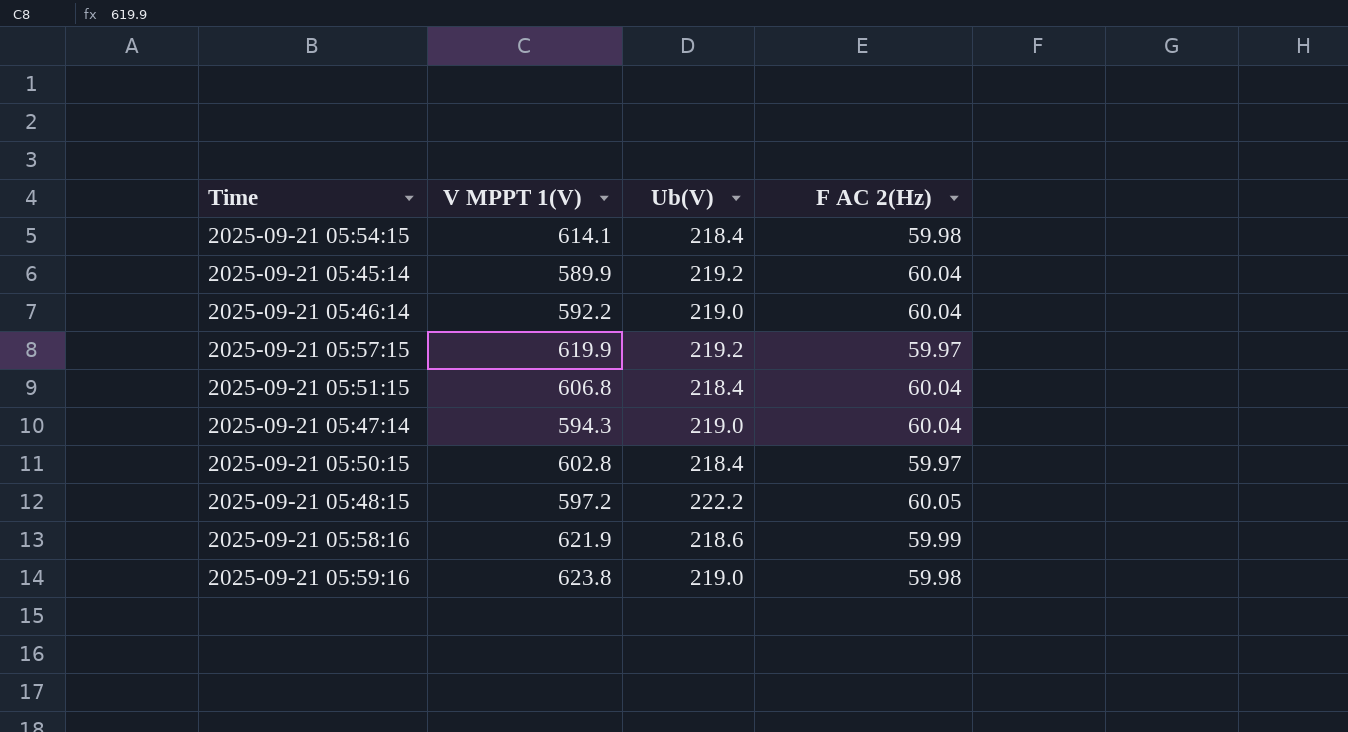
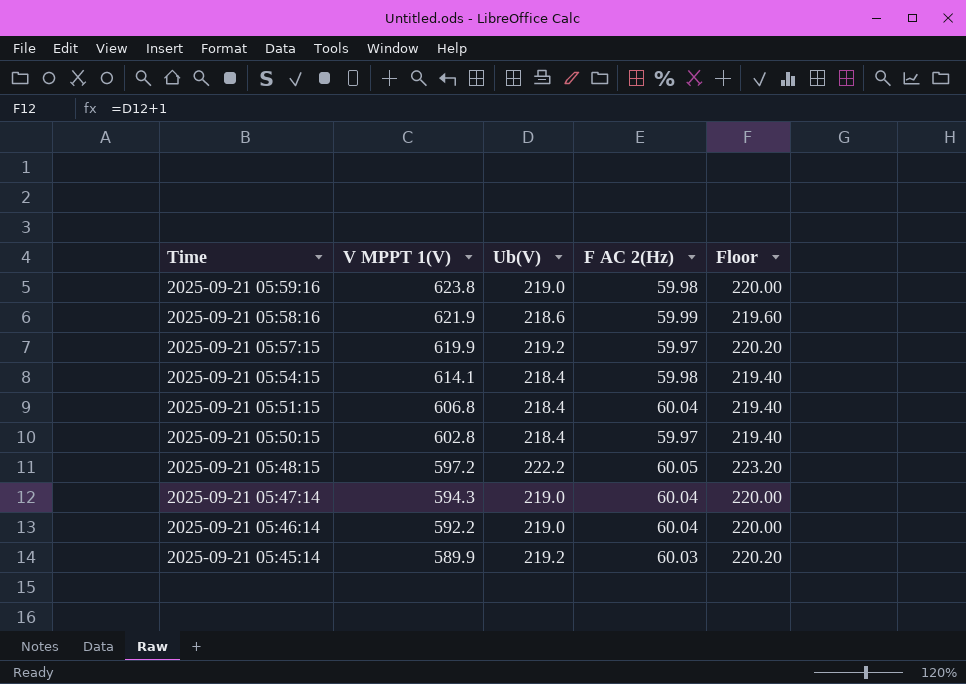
row order: none -> Time descending
column Floor | formula: none -> [Ub(V)] + 1
2025-09-21 05:45:14 | F AC 2(Hz): 60.04 -> 60.03

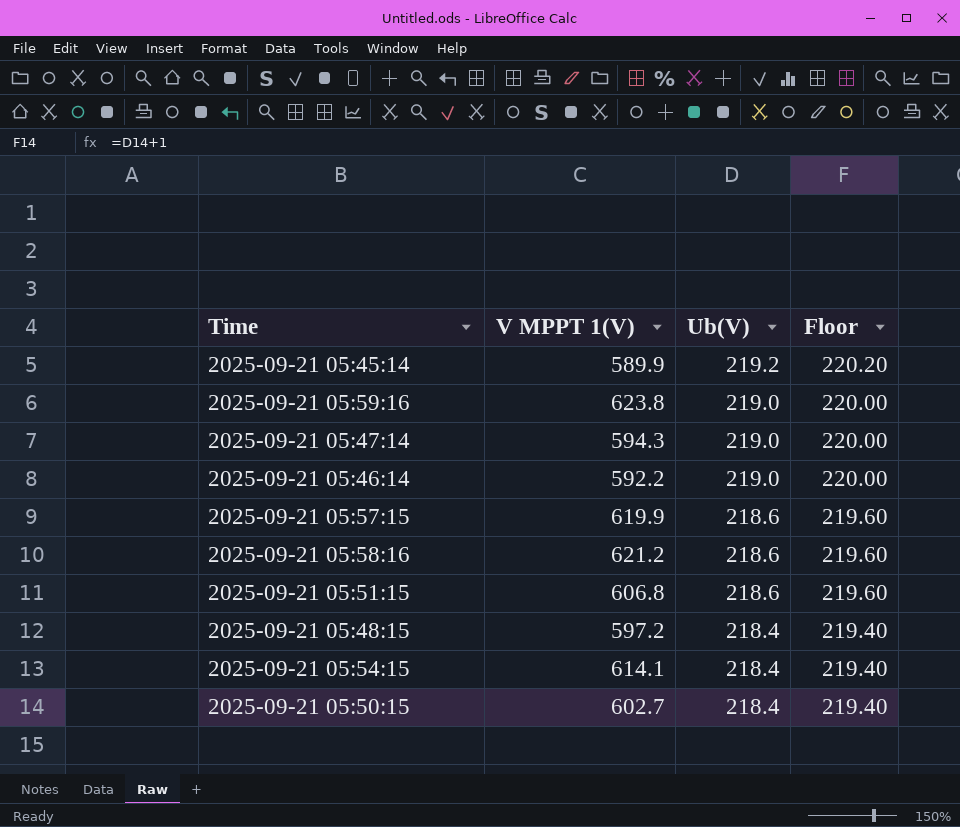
row order: Time descending -> Ub(V) descending
column F AC 2(Hz) | position: 4 -> none
2025-09-21 05:57:15 | Ub(V): 219.2 -> 218.6
2025-09-21 05:57:15 | Floor: 220.20 -> 219.60
2025-09-21 05:58:16 | V MPPT 1(V): 621.9 -> 621.2
2025-09-21 05:51:15 | Ub(V): 218.4 -> 218.6
2025-09-21 05:51:15 | Floor: 219.40 -> 219.60
2025-09-21 05:48:15 | Ub(V): 222.2 -> 218.4
2025-09-21 05:48:15 | Floor: 223.20 -> 219.40
2025-09-21 05:50:15 | V MPPT 1(V): 602.8 -> 602.7

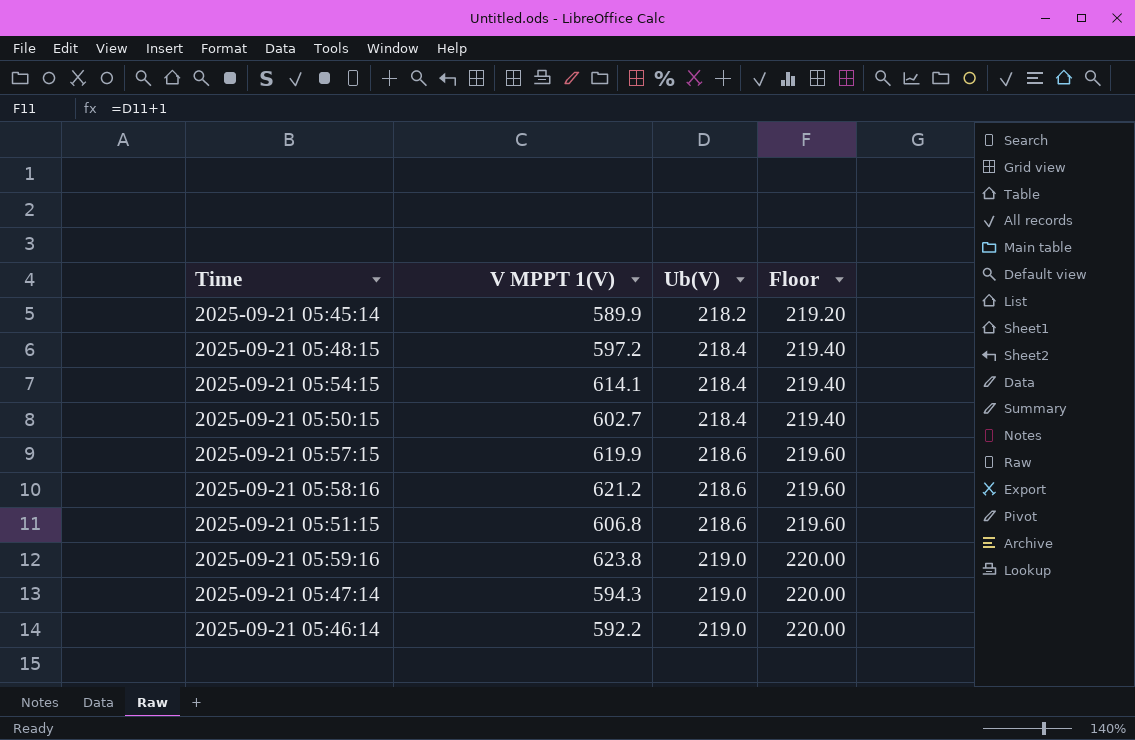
row order: Ub(V) descending -> Ub(V) ascending
2025-09-21 05:45:14 | Ub(V): 219.2 -> 218.2
2025-09-21 05:45:14 | Floor: 220.20 -> 219.20

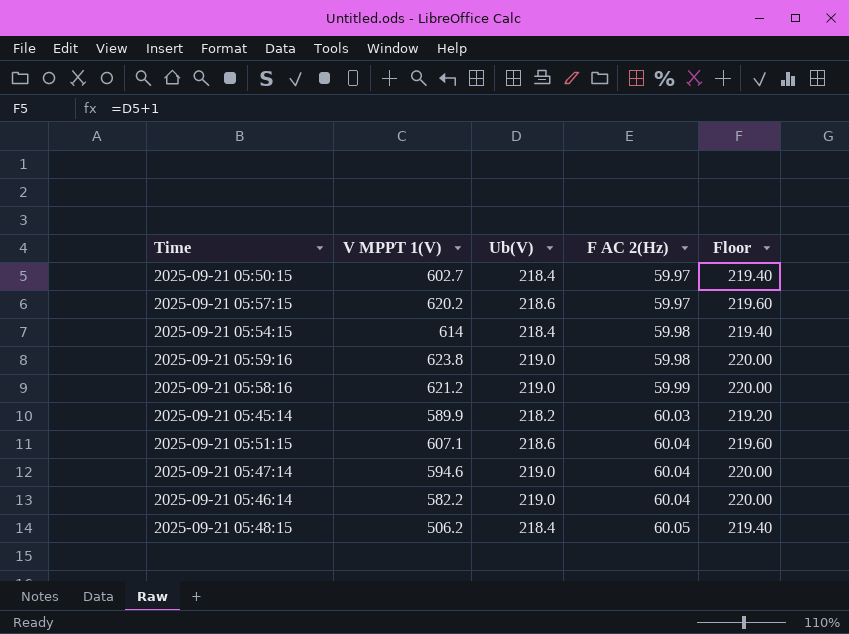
row order: Ub(V) ascending -> F AC 2(Hz) ascending
column F AC 2(Hz) | position: none -> 4
2025-09-21 05:57:15 | V MPPT 1(V): 619.9 -> 620.2
2025-09-21 05:54:15 | V MPPT 1(V): 614.1 -> 614
2025-09-21 05:58:16 | Ub(V): 218.6 -> 219.0
2025-09-21 05:58:16 | Floor: 219.60 -> 220.00
2025-09-21 05:51:15 | V MPPT 1(V): 606.8 -> 607.1
2025-09-21 05:47:14 | V MPPT 1(V): 594.3 -> 594.6
2025-09-21 05:46:14 | V MPPT 1(V): 592.2 -> 582.2
2025-09-21 05:48:15 | V MPPT 1(V): 597.2 -> 506.2

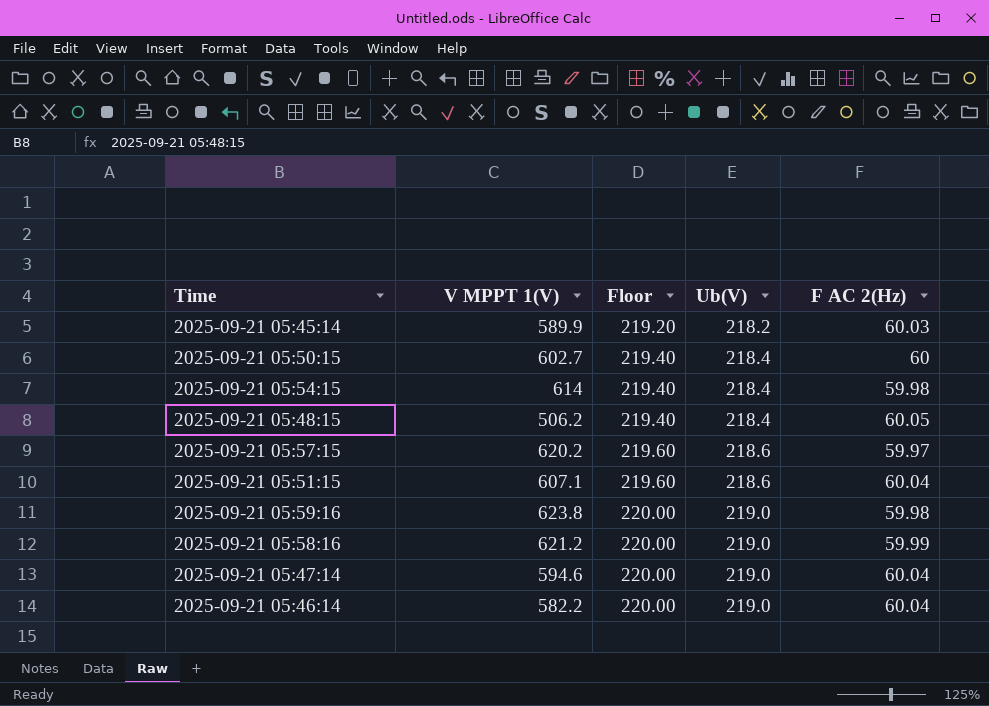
row order: F AC 2(Hz) ascending -> Floor ascending
column Floor | position: 5 -> 3
2025-09-21 05:50:15 | F AC 2(Hz): 59.97 -> 60

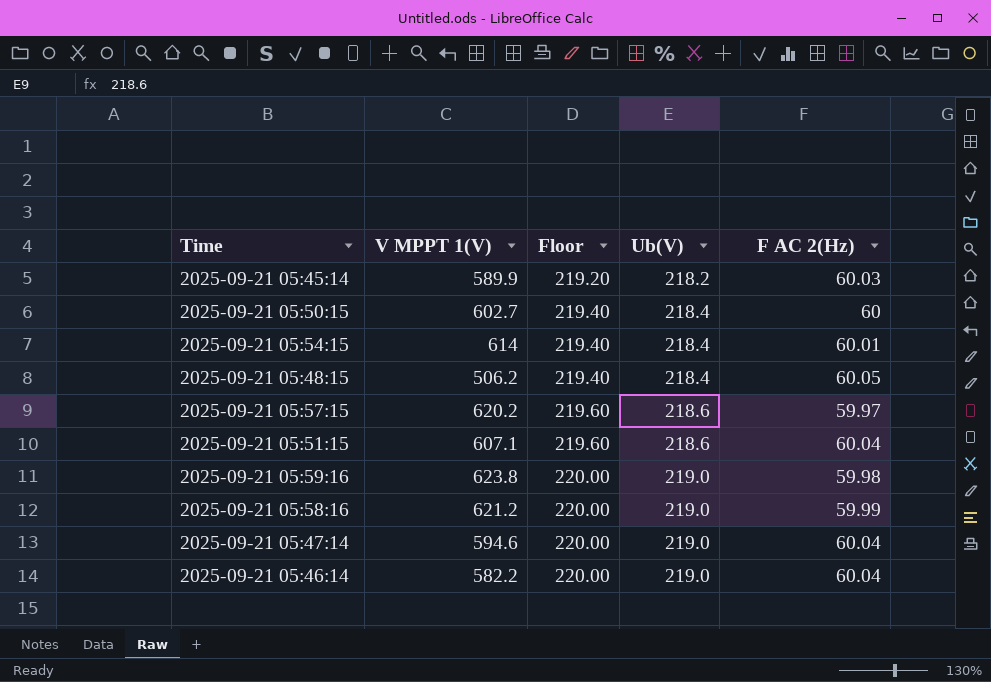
2025-09-21 05:54:15 | F AC 2(Hz): 59.98 -> 60.01

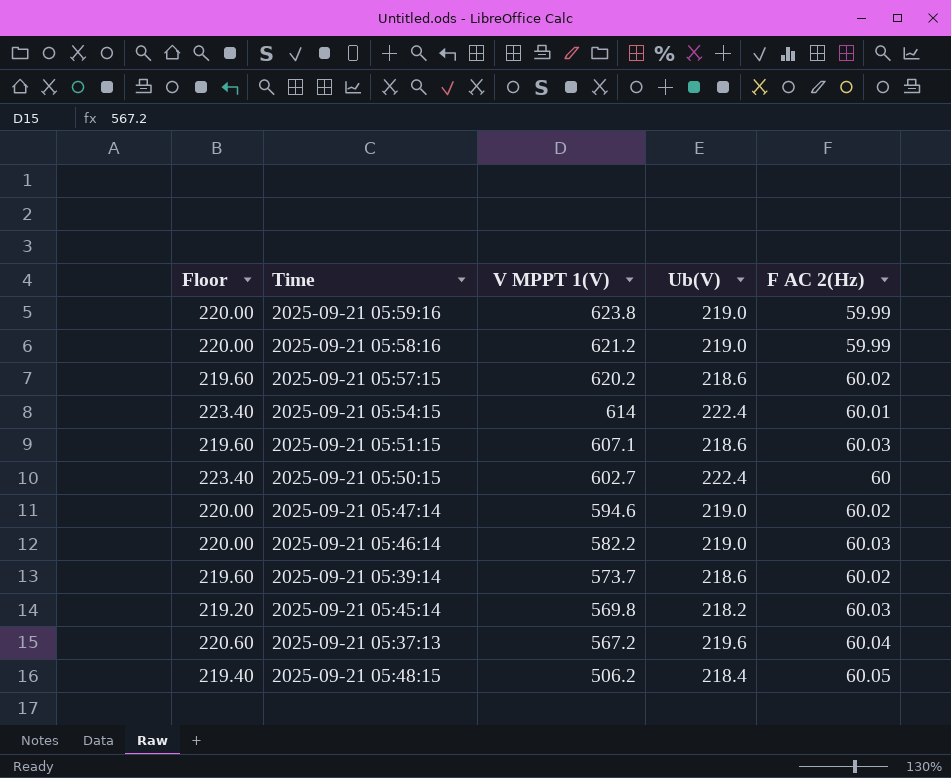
row order: Floor ascending -> V MPPT 1(V) descending
column Floor | position: 3 -> 1
2025-09-21 05:59:16 | F AC 2(Hz): 59.98 -> 59.99
2025-09-21 05:57:15 | F AC 2(Hz): 59.97 -> 60.02
2025-09-21 05:54:15 | Floor: 219.40 -> 223.40
2025-09-21 05:54:15 | Ub(V): 218.4 -> 222.4
2025-09-21 05:51:15 | F AC 2(Hz): 60.04 -> 60.03
2025-09-21 05:50:15 | Floor: 219.40 -> 223.40
2025-09-21 05:50:15 | Ub(V): 218.4 -> 222.4
2025-09-21 05:47:14 | F AC 2(Hz): 60.04 -> 60.02
2025-09-21 05:46:14 | F AC 2(Hz): 60.04 -> 60.03
row 2025-09-21 05:39:14: none -> 219.60 | 573.7 | 218.6 | 60.02
2025-09-21 05:45:14 | V MPPT 1(V): 589.9 -> 569.8
row 2025-09-21 05:37:13: none -> 220.60 | 567.2 | 219.6 | 60.04

